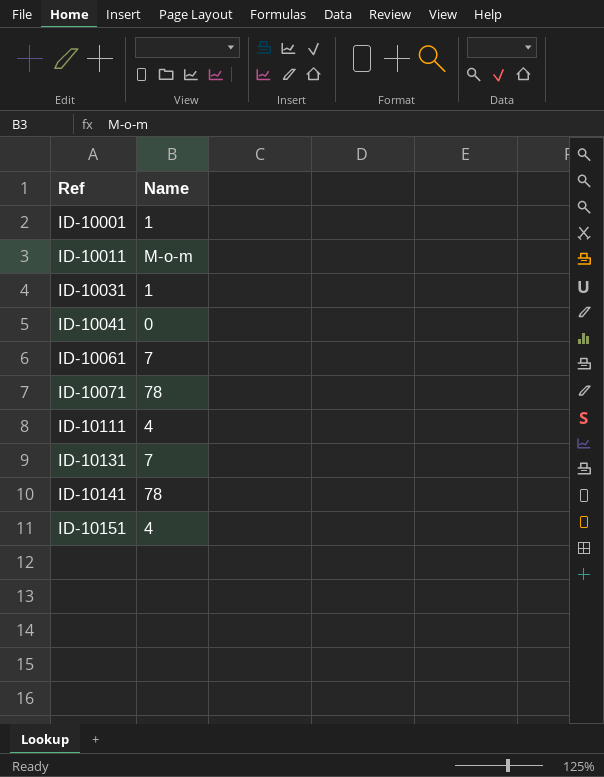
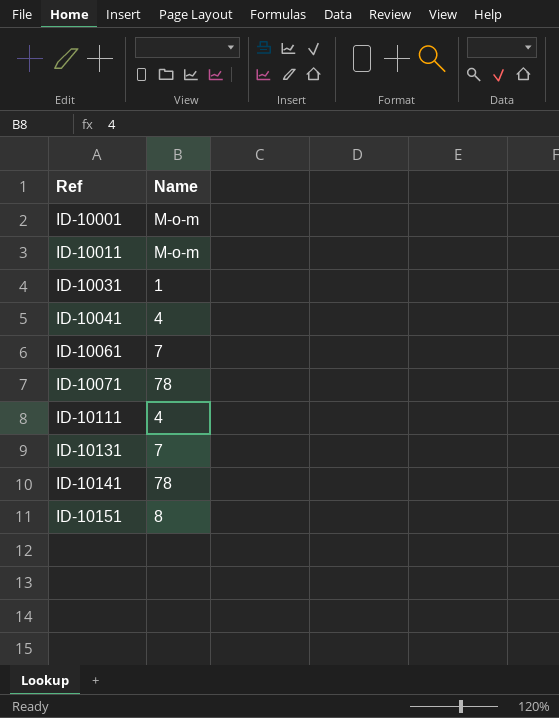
ID-10001 | Name: 1 -> M-o-m
ID-10041 | Name: 0 -> 4
ID-10151 | Name: 4 -> 8

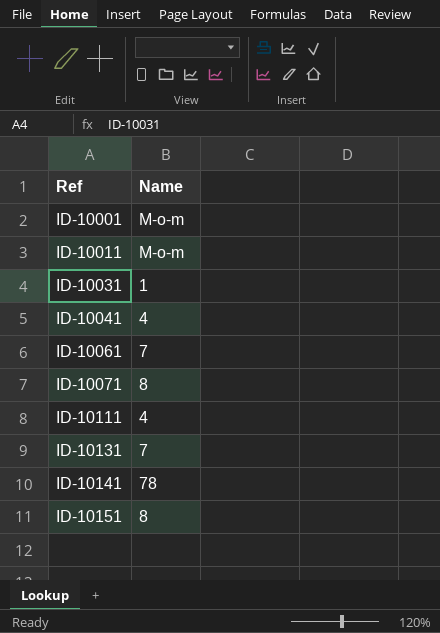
ID-10071 | Name: 78 -> 8

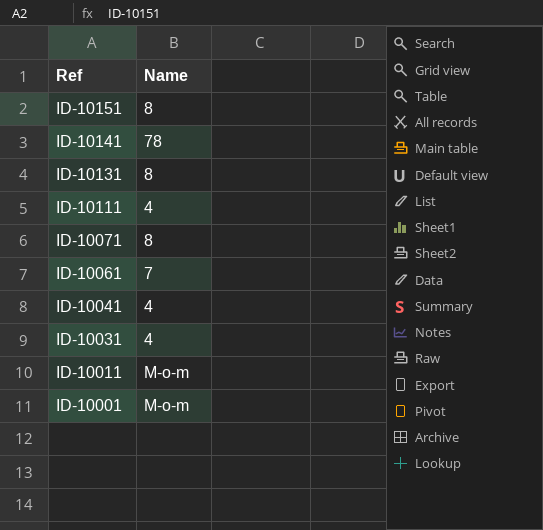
row order: Ref ascending -> Ref descending
ID-10131 | Name: 7 -> 8
ID-10031 | Name: 1 -> 4

